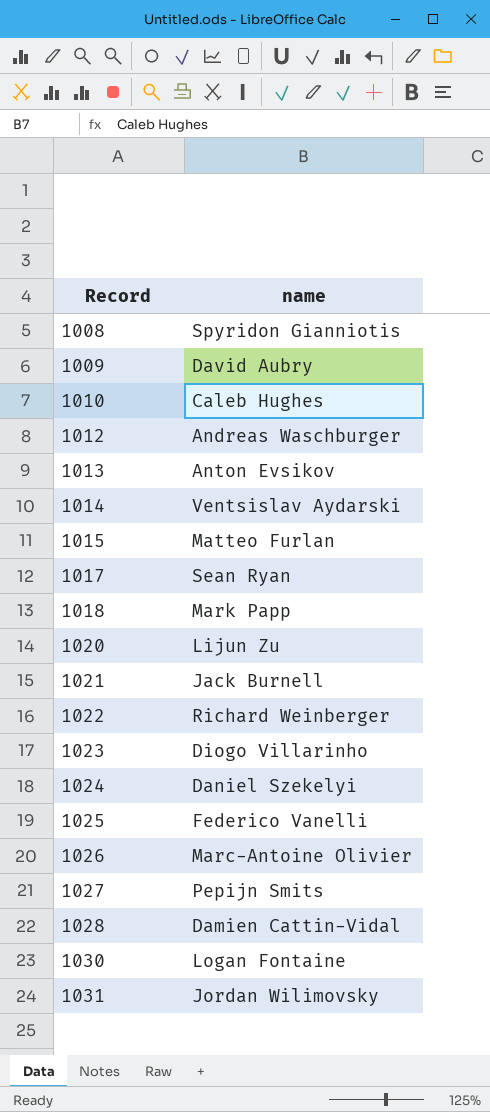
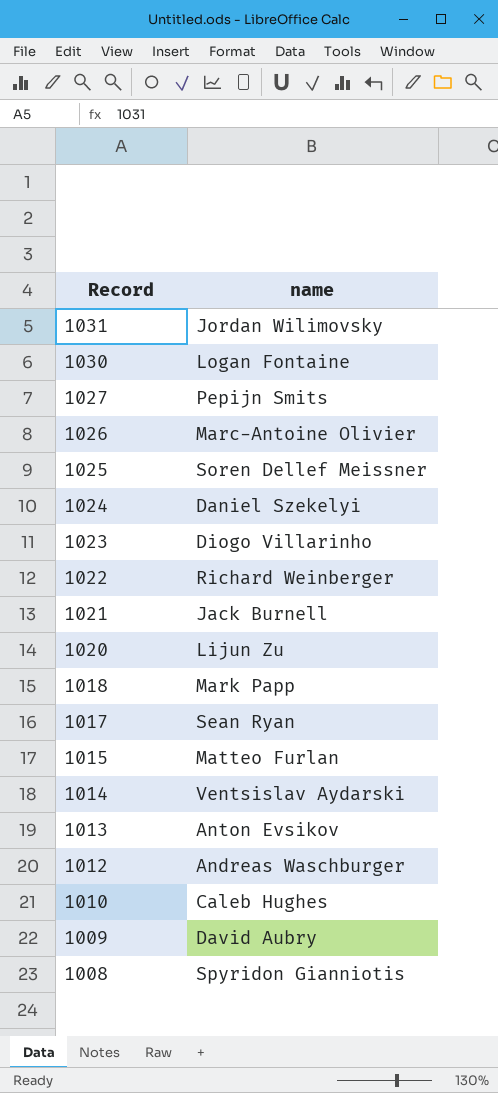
row order: Record ascending -> Record descending
row 1028: Damien Cattin-Vidal -> none
1025 | name: Federico Vanelli -> Soren Dellef Meissner

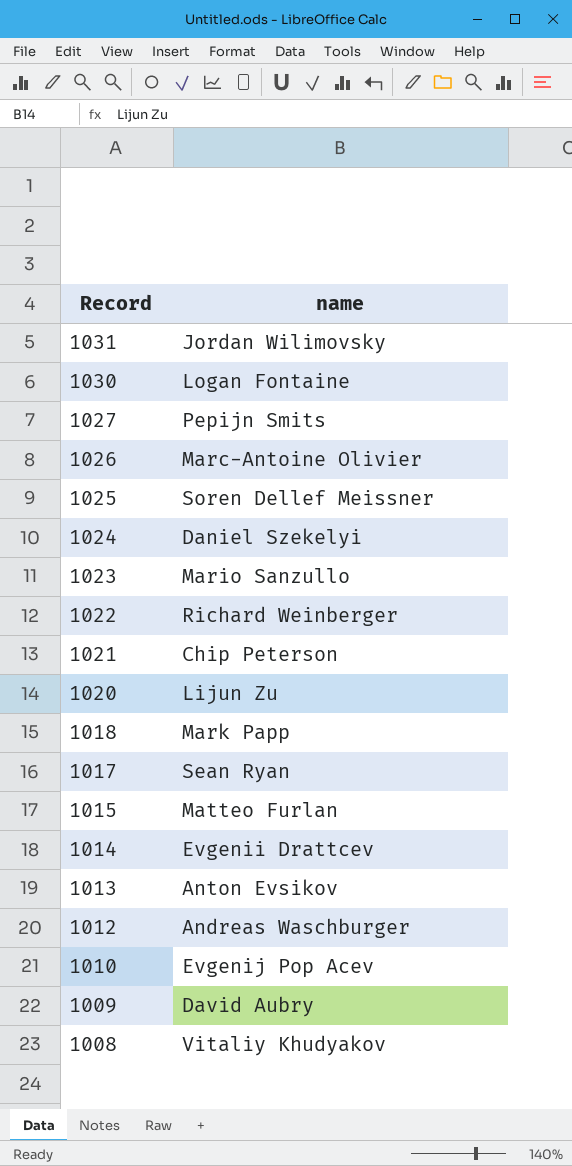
1023 | name: Diogo Villarinho -> Mario Sanzullo
1021 | name: Jack Burnell -> Chip Peterson
1014 | name: Ventsislav Aydarski -> Evgenii Drattcev
1010 | name: Caleb Hughes -> Evgenij Pop Acev
1008 | name: Spyridon Gianniotis -> Vitaliy Khudyakov

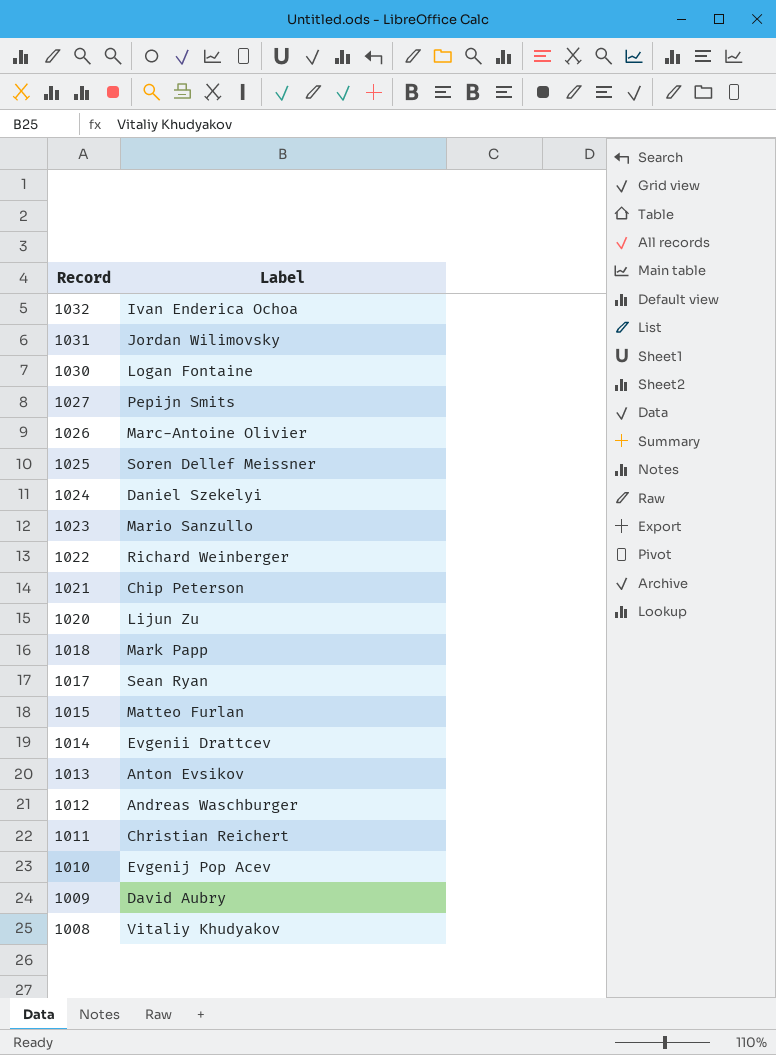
column name: name -> Label
row 1032: none -> Ivan Enderica Ochoa
row 1011: none -> Christian Reichert

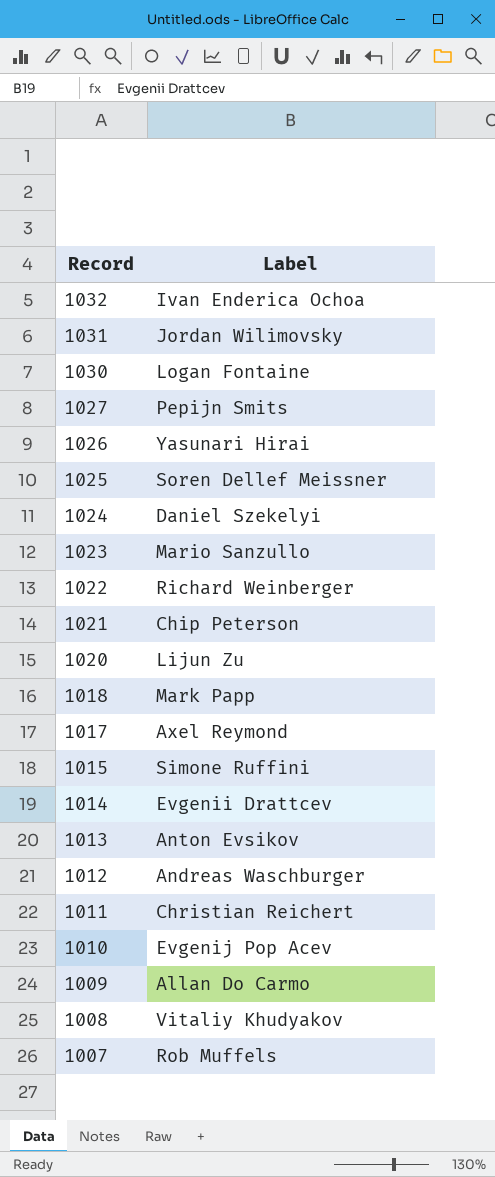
1026 | Label: Marc-Antoine Olivier -> Yasunari Hirai
1017 | Label: Sean Ryan -> Axel Reymond
1015 | Label: Matteo Furlan -> Simone Ruffini
1009 | Label: David Aubry -> Allan Do Carmo
row 1007: none -> Rob Muffels

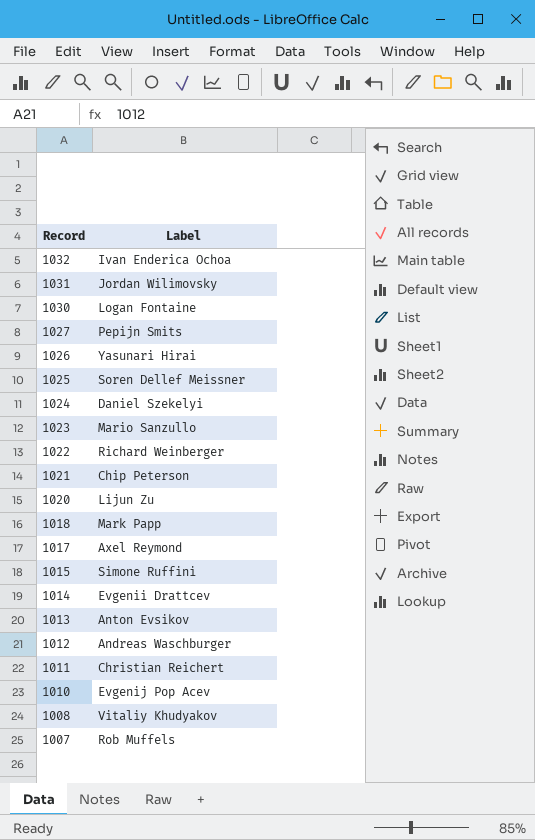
row 1009: Allan Do Carmo -> none

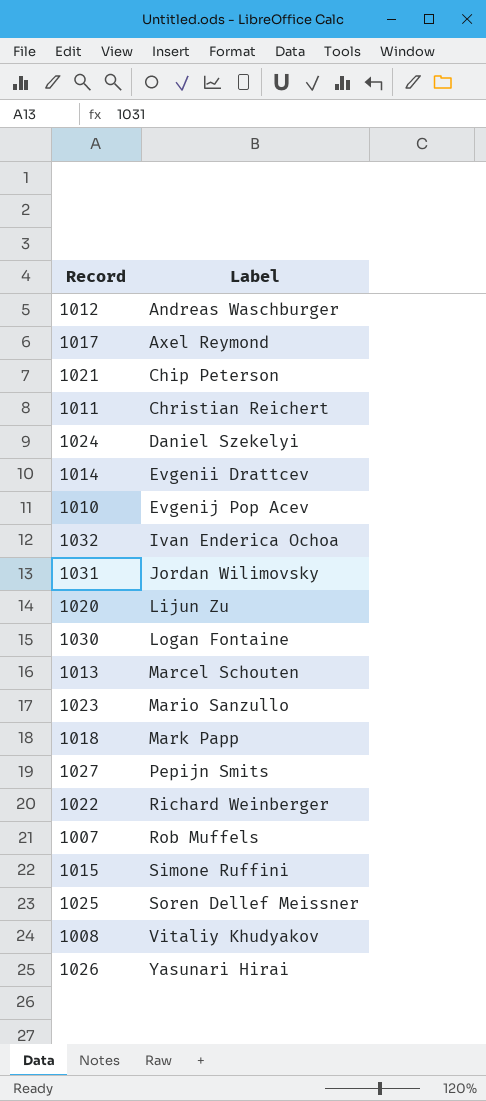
row order: Record descending -> Label ascending
1013 | Label: Anton Evsikov -> Marcel Schouten

